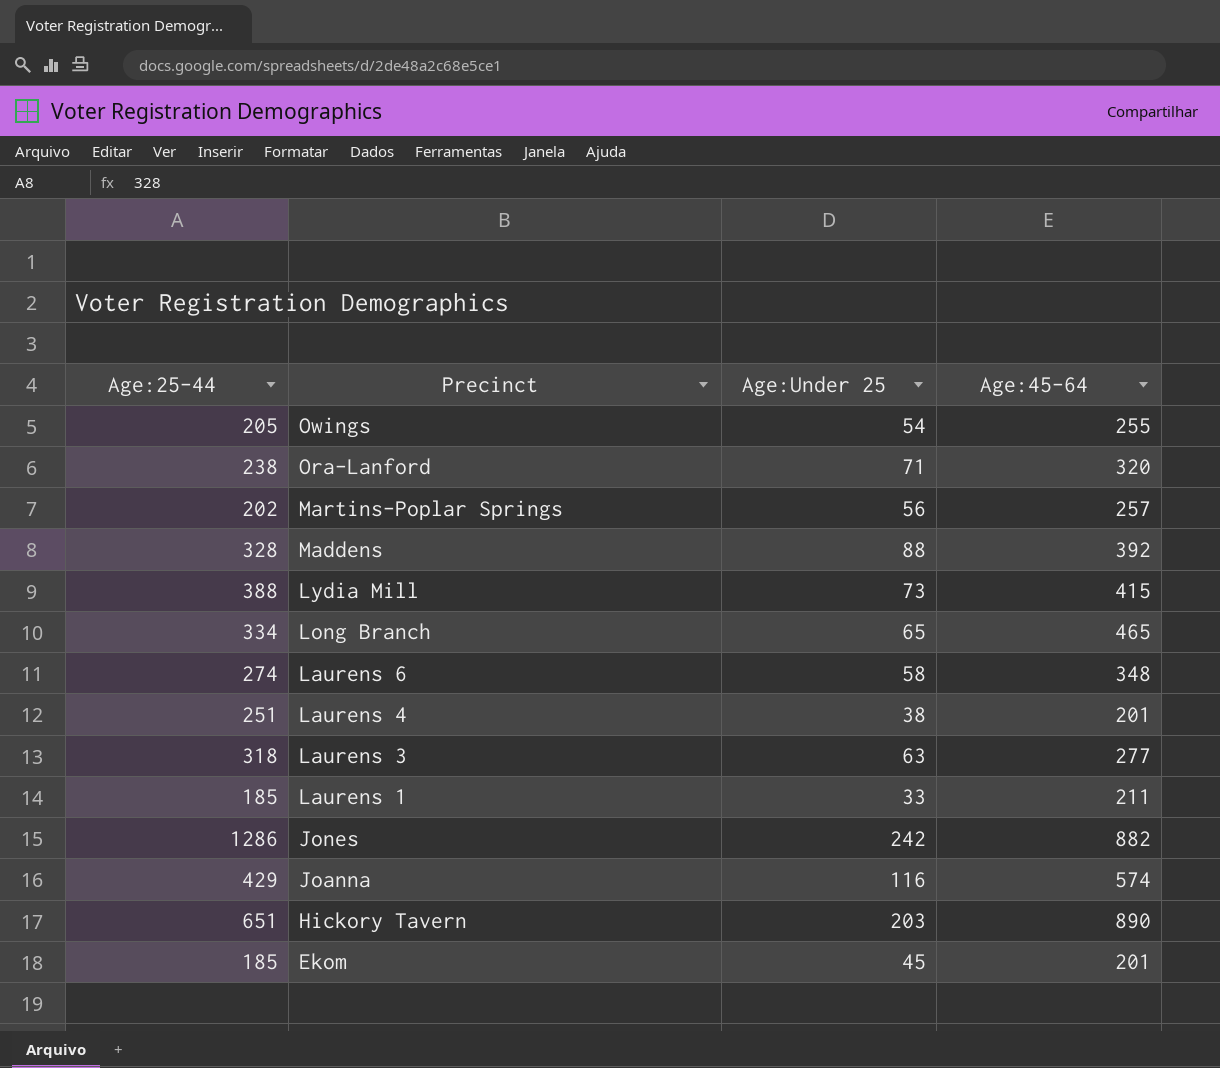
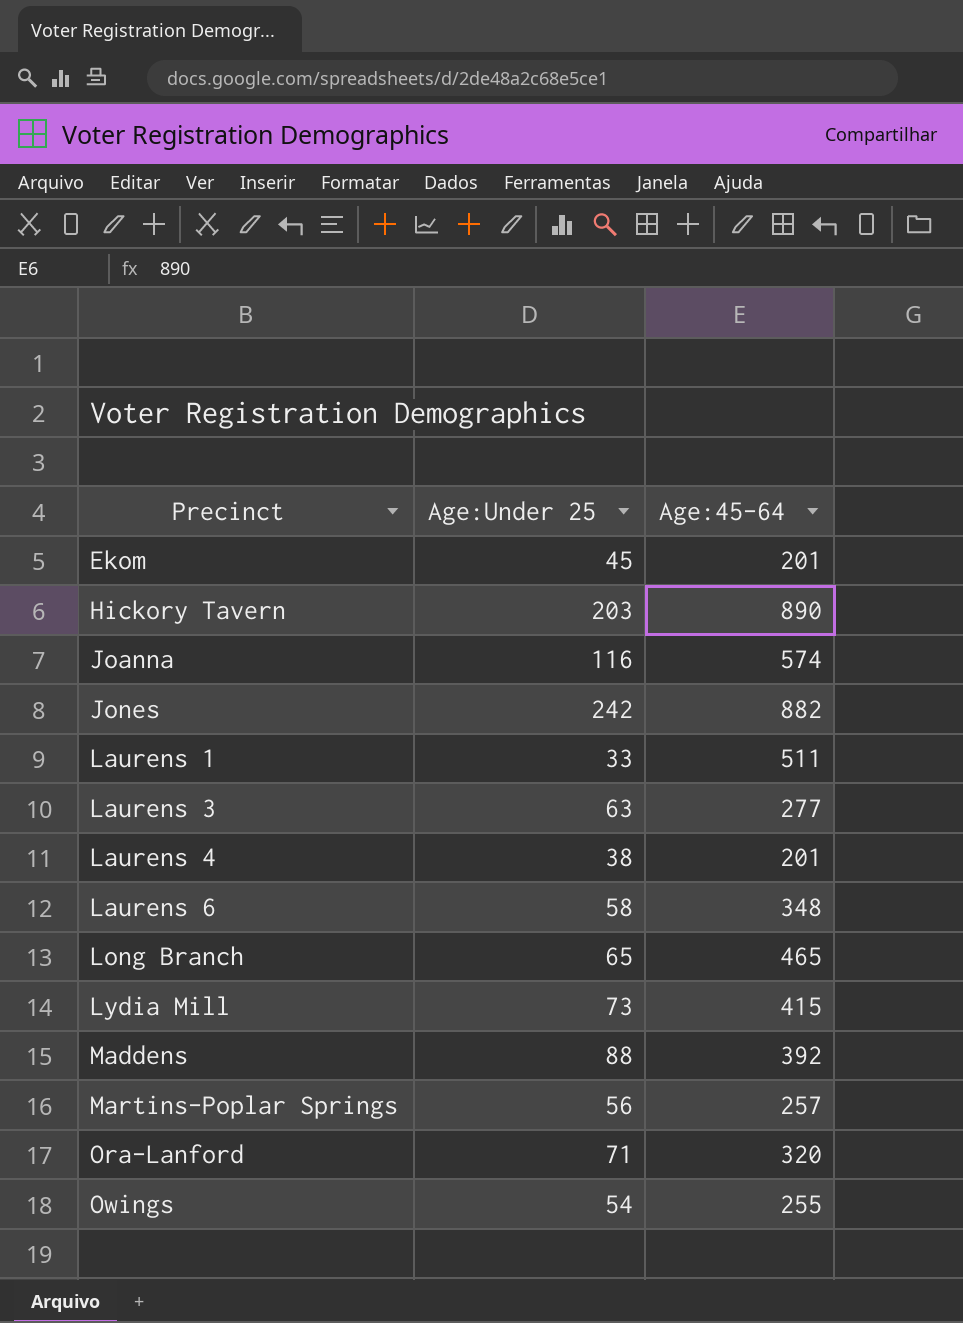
row order: Precinct descending -> Precinct ascending
column Age:25-44 | position: 1 -> none
Laurens 1 | Age:45-64: 211 -> 511

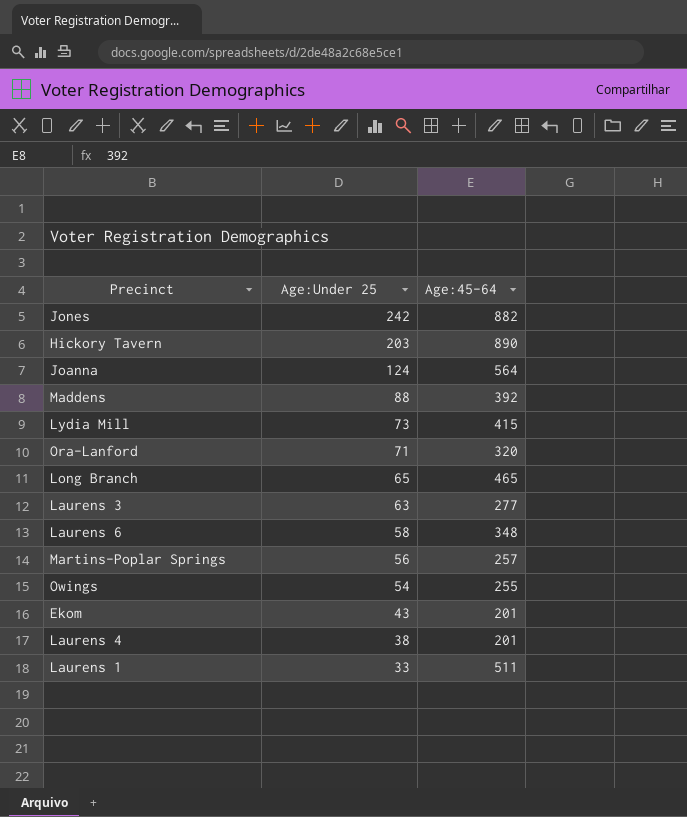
row order: Precinct ascending -> Age:Under 25 descending
Joanna | Age:Under 25: 116 -> 124
Joanna | Age:45-64: 574 -> 564
Ekom | Age:Under 25: 45 -> 43

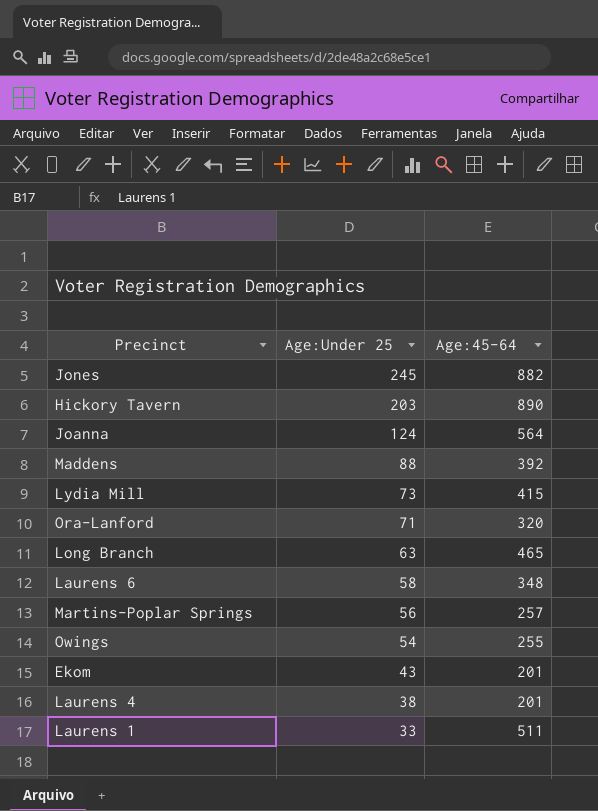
row Laurens 3: 63 | 277 -> none
Jones | Age:Under 25: 242 -> 245
Long Branch | Age:Under 25: 65 -> 63

